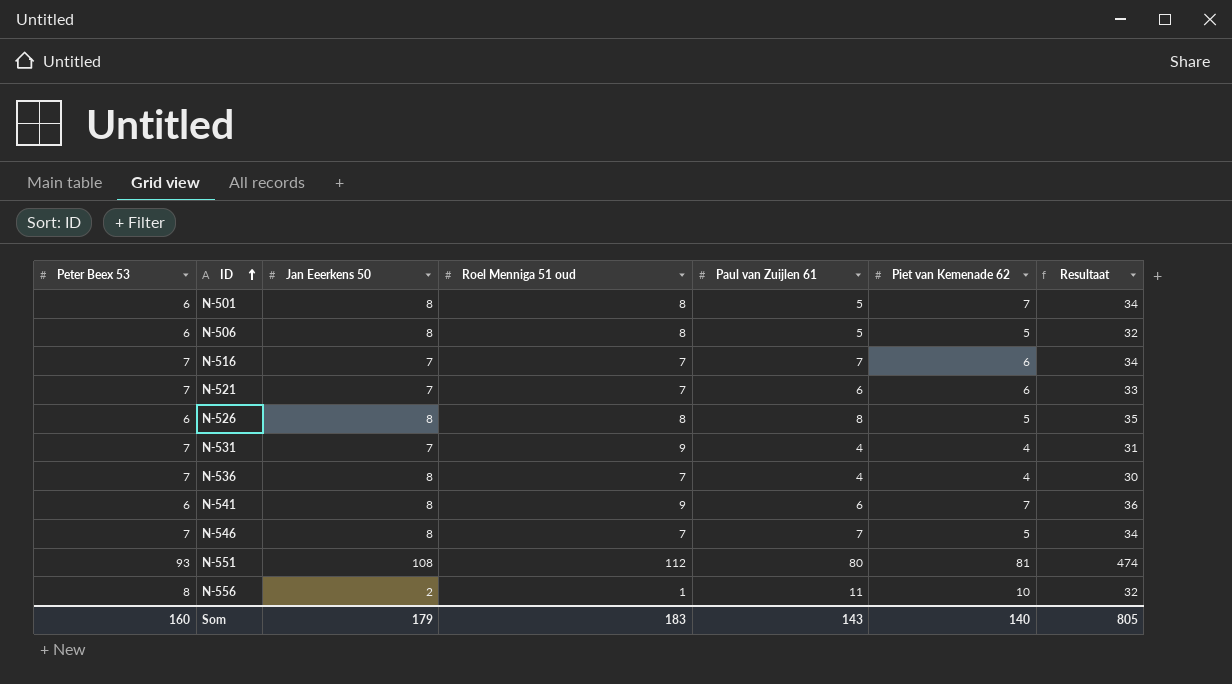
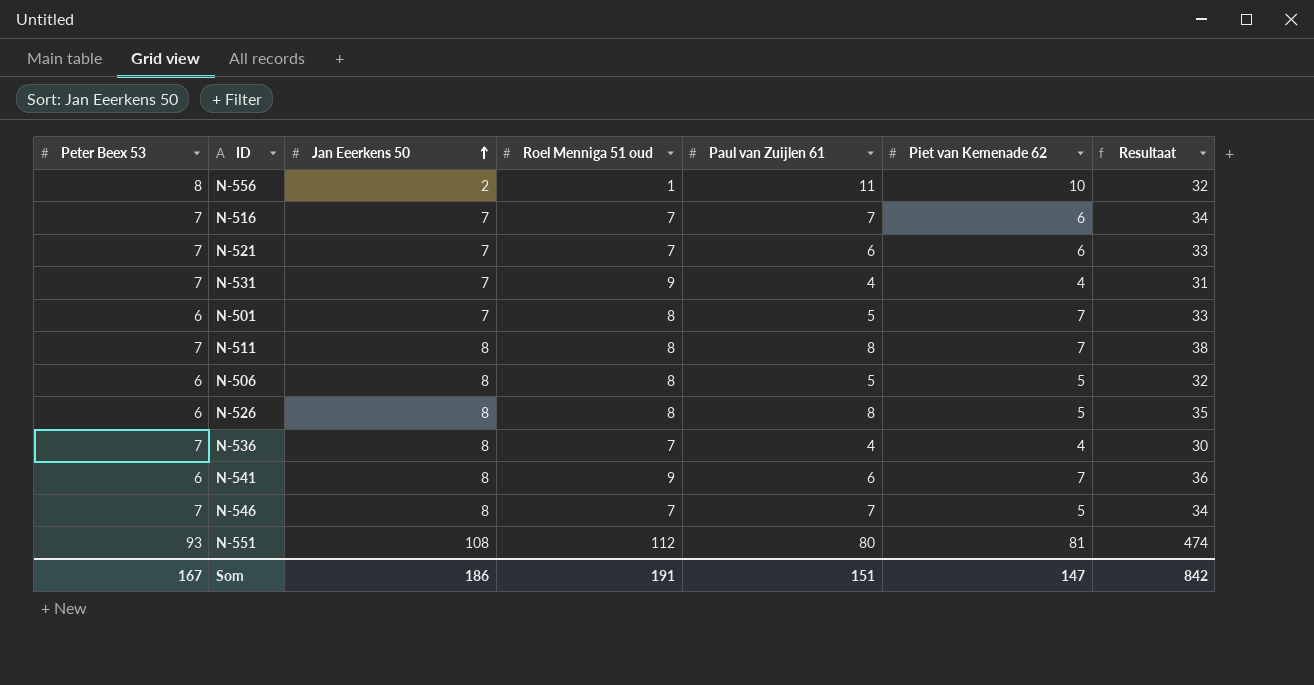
row order: ID ascending -> Jan Eeerkens 50 ascending
N-501 | Jan Eeerkens 50: 8 -> 7
N-501 | Resultaat: 34 -> 33
row N-511: none -> 7 | 8 | 8 | 8 | 7 | 38
Som | Peter Beex 53: 160 -> 167
Som | Jan Eeerkens 50: 179 -> 186
Som | Roel Menniga 51 oud: 183 -> 191
Som | Paul van Zuijlen 61: 143 -> 151
Som | Piet van Kemenade 62: 140 -> 147
Som | Resultaat: 805 -> 842

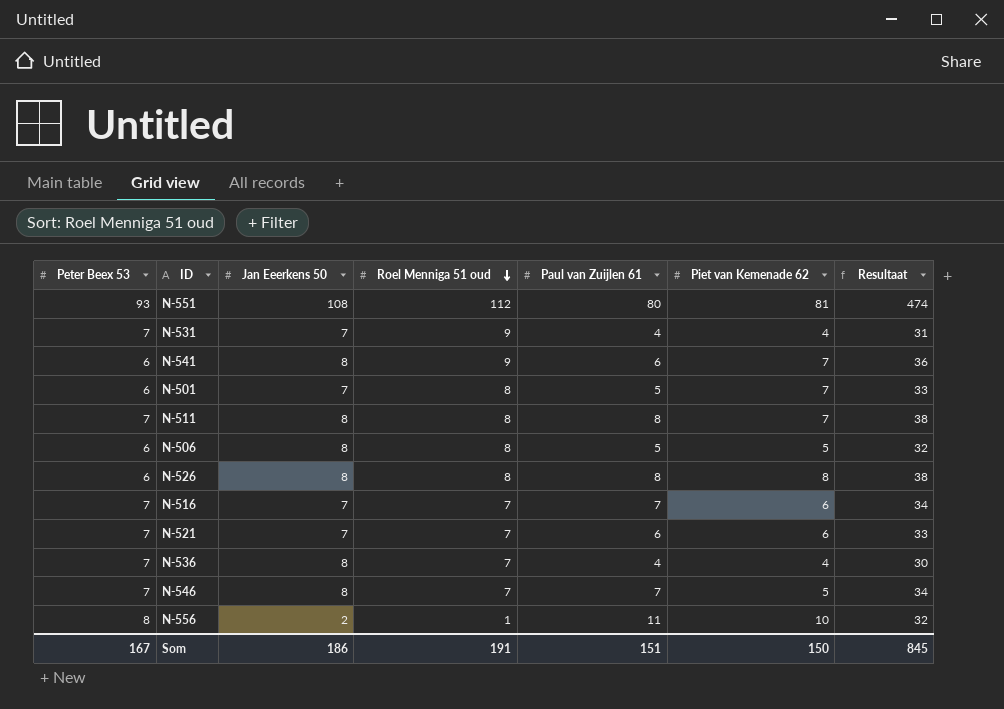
row order: Jan Eeerkens 50 ascending -> Roel Menniga 51 oud descending
N-526 | Piet van Kemenade 62: 5 -> 8
N-526 | Resultaat: 35 -> 38
Som | Piet van Kemenade 62: 147 -> 150
Som | Resultaat: 842 -> 845

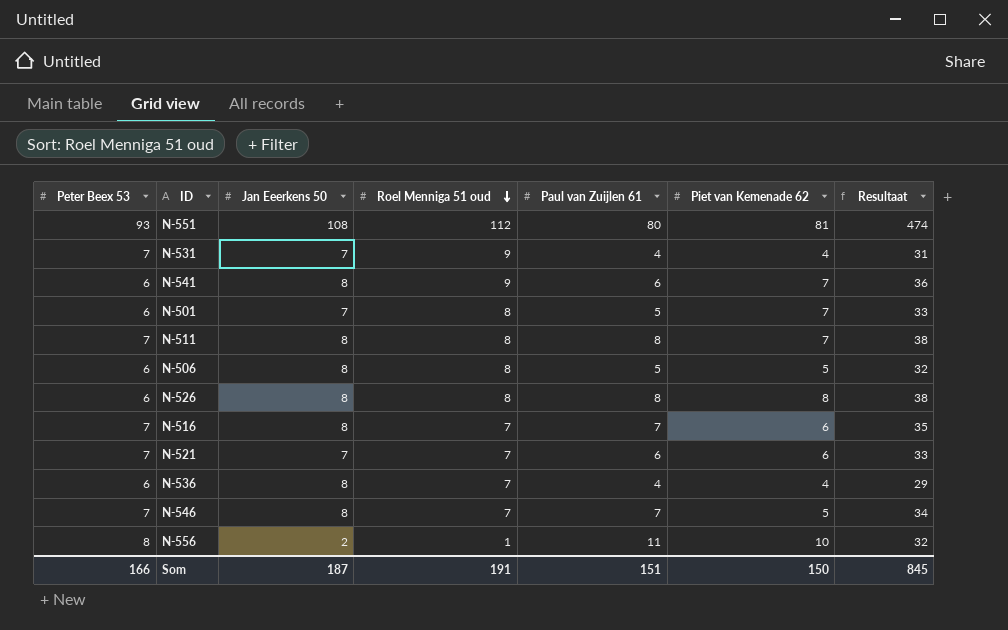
N-516 | Jan Eeerkens 50: 7 -> 8
N-516 | Resultaat: 34 -> 35
N-536 | Peter Beex 53: 7 -> 6
N-536 | Resultaat: 30 -> 29
Som | Peter Beex 53: 167 -> 166
Som | Jan Eeerkens 50: 186 -> 187

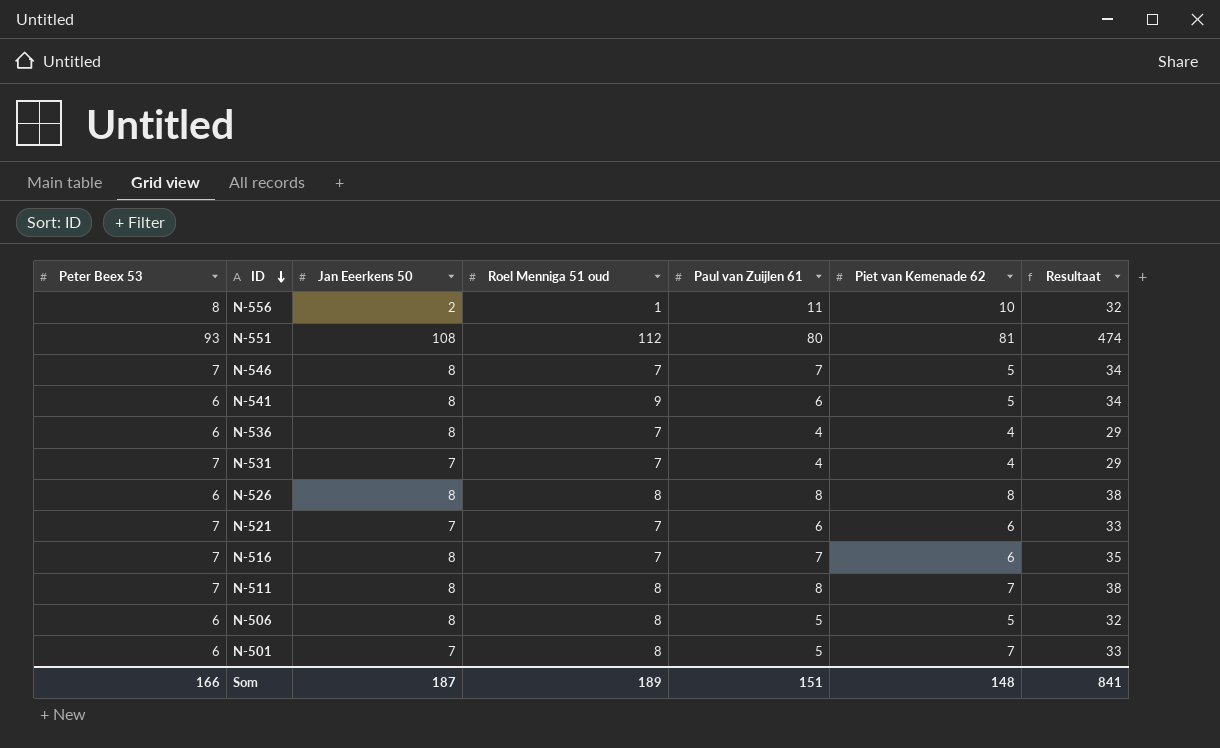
row order: Roel Menniga 51 oud descending -> ID descending
N-541 | Piet van Kemenade 62: 7 -> 5
N-541 | Resultaat: 36 -> 34
N-531 | Roel Menniga 51 oud: 9 -> 7
N-531 | Resultaat: 31 -> 29
Som | Roel Menniga 51 oud: 191 -> 189
Som | Piet van Kemenade 62: 150 -> 148
Som | Resultaat: 845 -> 841

